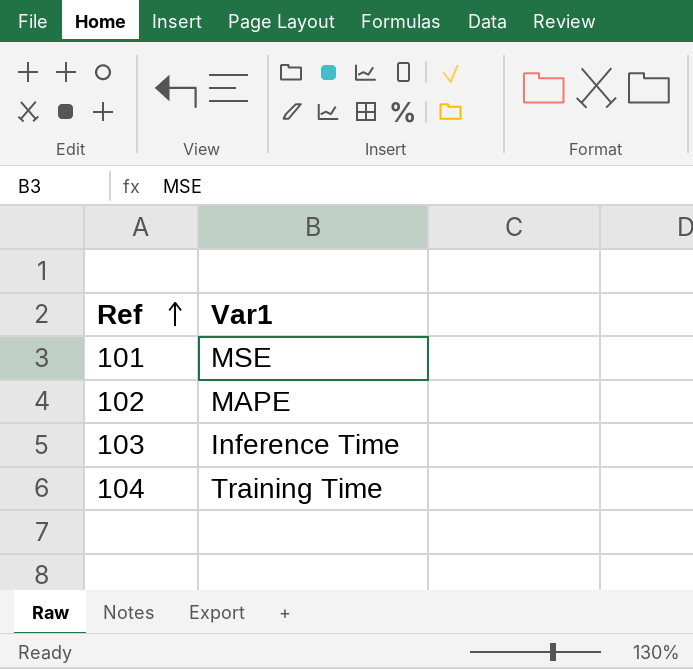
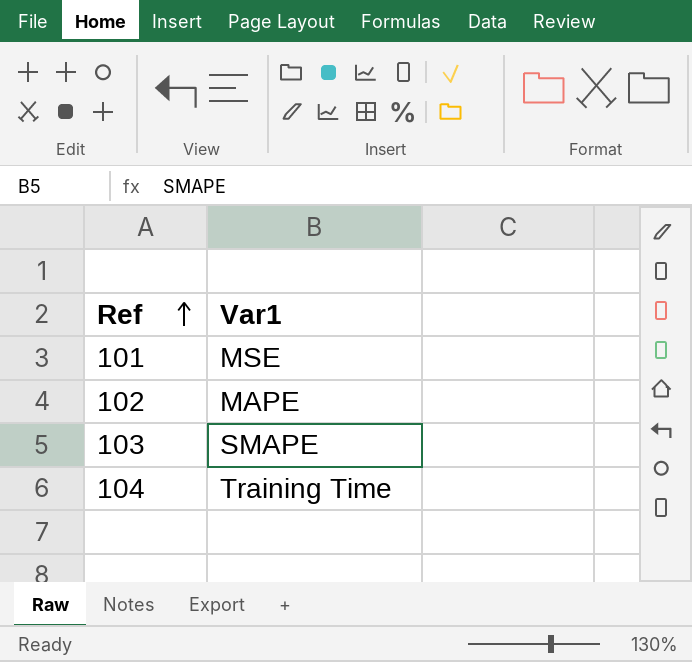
103 | Var1: Inference Time -> SMAPE

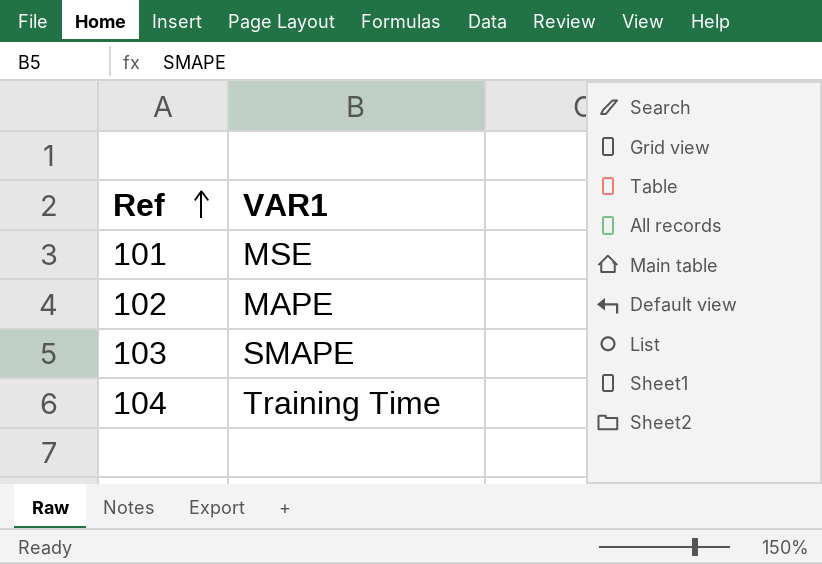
column name: Var1 -> VAR1

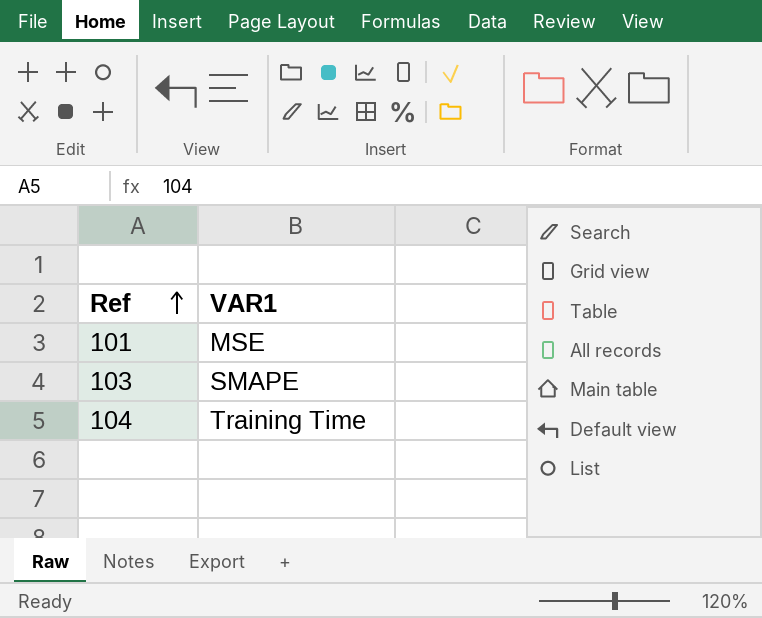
row 102: MAPE -> none

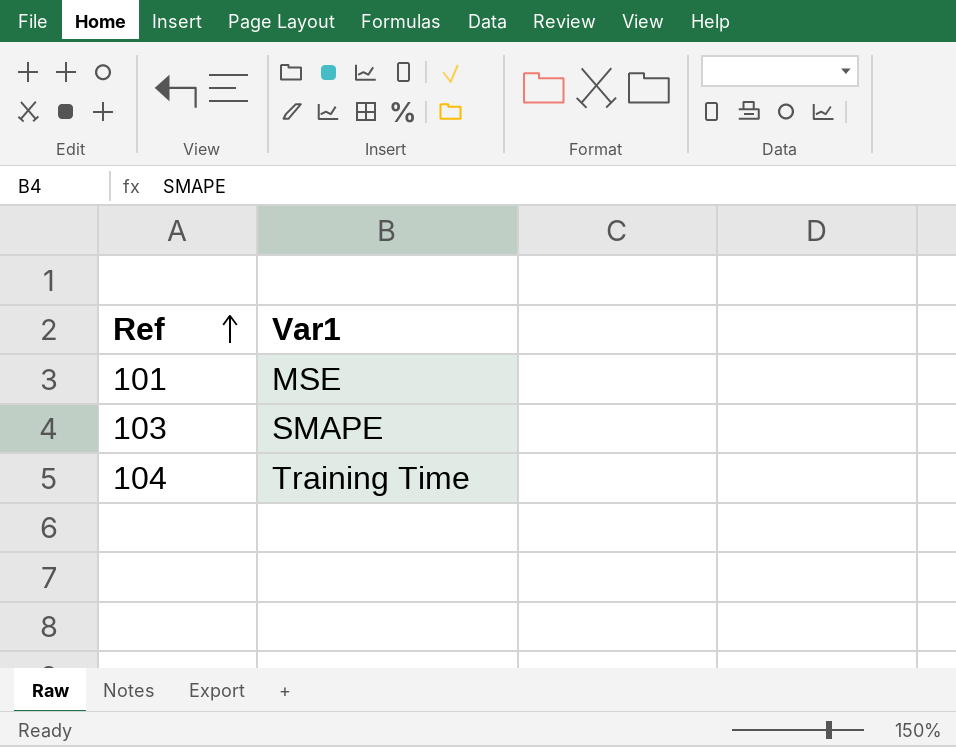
column name: VAR1 -> Var1

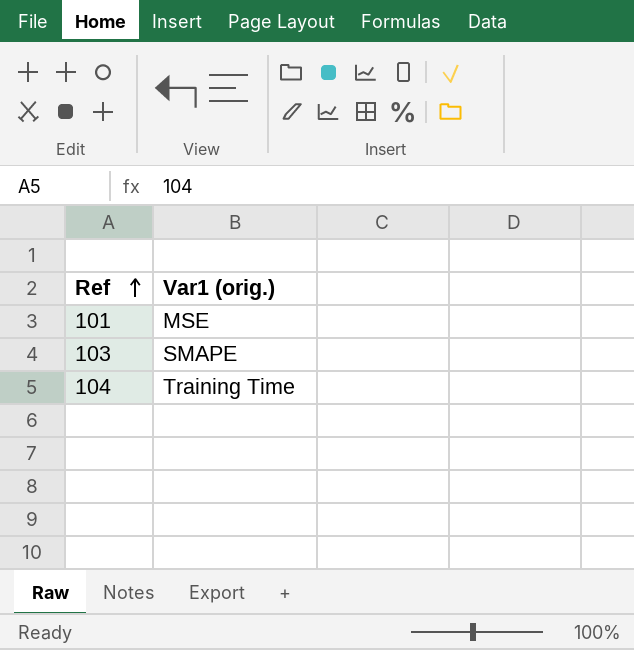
column name: Var1 -> Var1 (orig.)

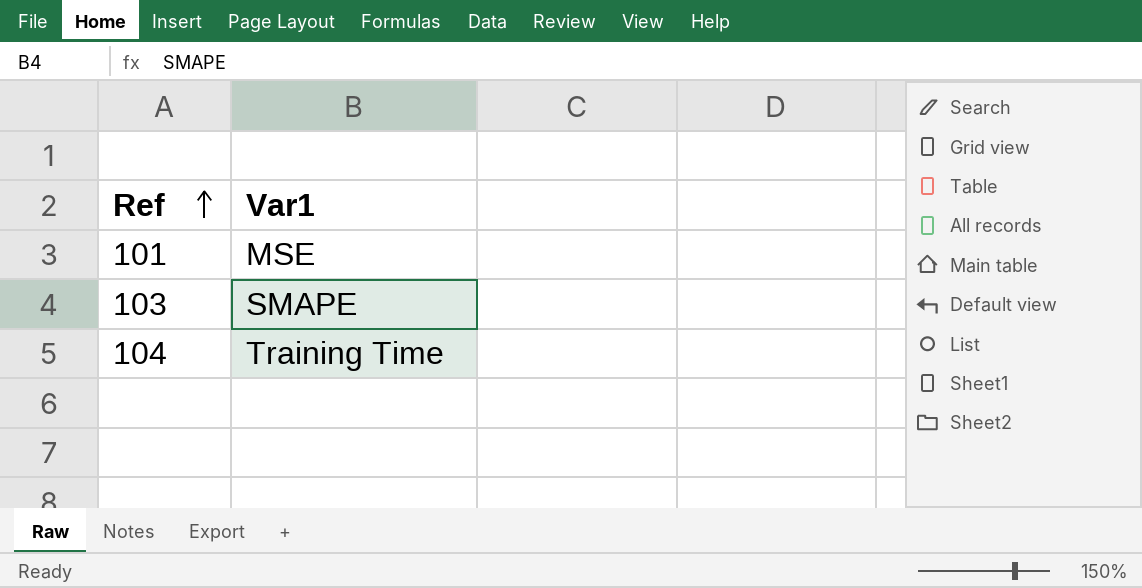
column name: Var1 (orig.) -> Var1

